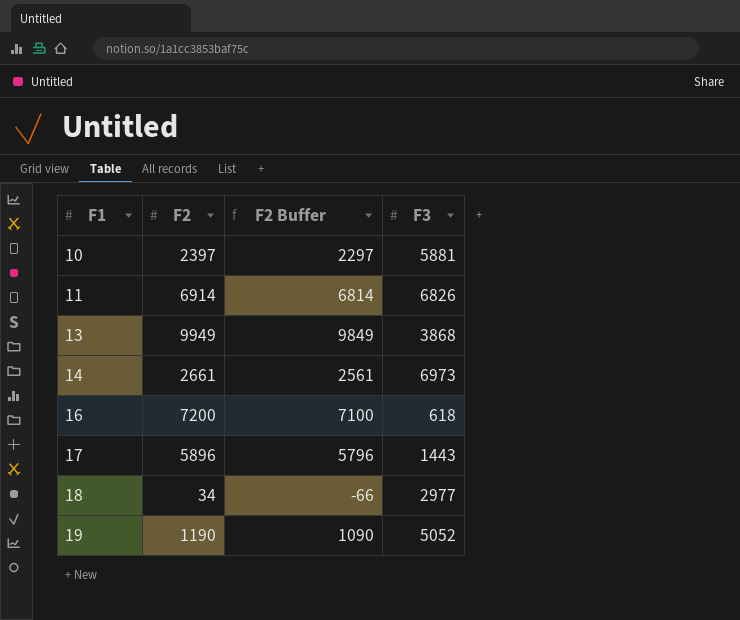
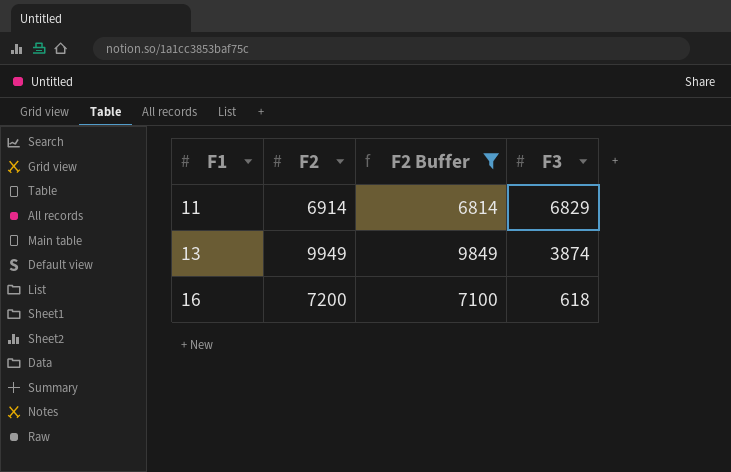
filter: none -> F2 Buffer >= 6814
11 | F3: 6826 -> 6829
13 | F3: 3868 -> 3874

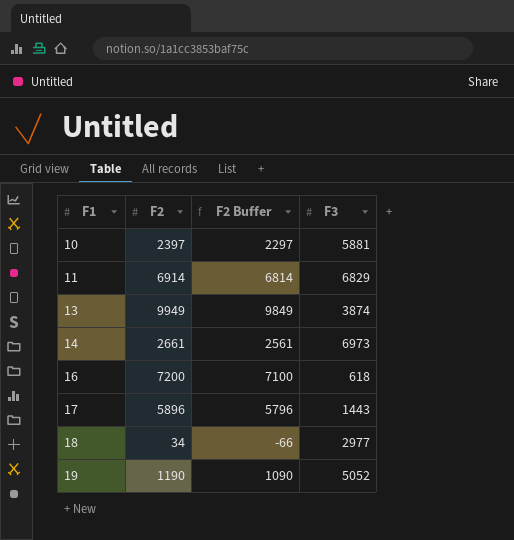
filter: F2 Buffer >= 6814 -> none

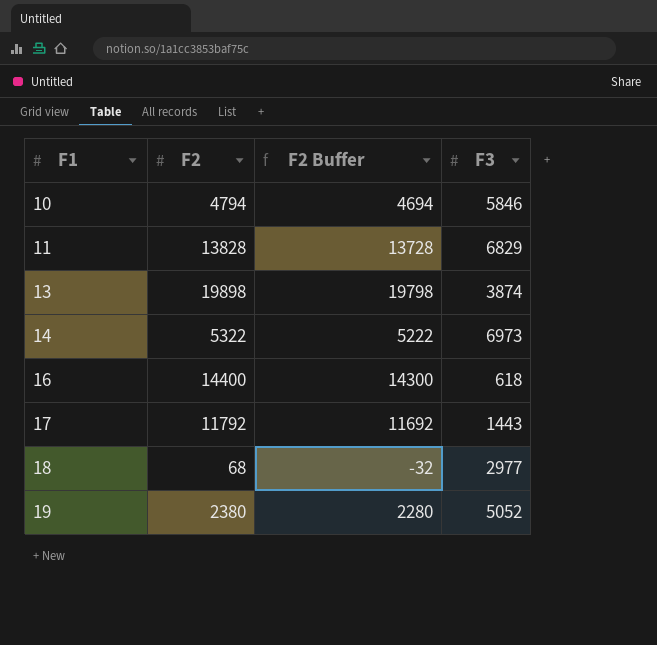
10 | F2: 2397 -> 4794
10 | F2 Buffer: 2297 -> 4694
10 | F3: 5881 -> 5846
11 | F2: 6914 -> 13828
11 | F2 Buffer: 6814 -> 13728
13 | F2: 9949 -> 19898
13 | F2 Buffer: 9849 -> 19798
14 | F2: 2661 -> 5322
14 | F2 Buffer: 2561 -> 5222
16 | F2: 7200 -> 14400
16 | F2 Buffer: 7100 -> 14300
17 | F2: 5896 -> 11792
17 | F2 Buffer: 5796 -> 11692
18 | F2: 34 -> 68
18 | F2 Buffer: -66 -> -32
19 | F2: 1190 -> 2380
19 | F2 Buffer: 1090 -> 2280

